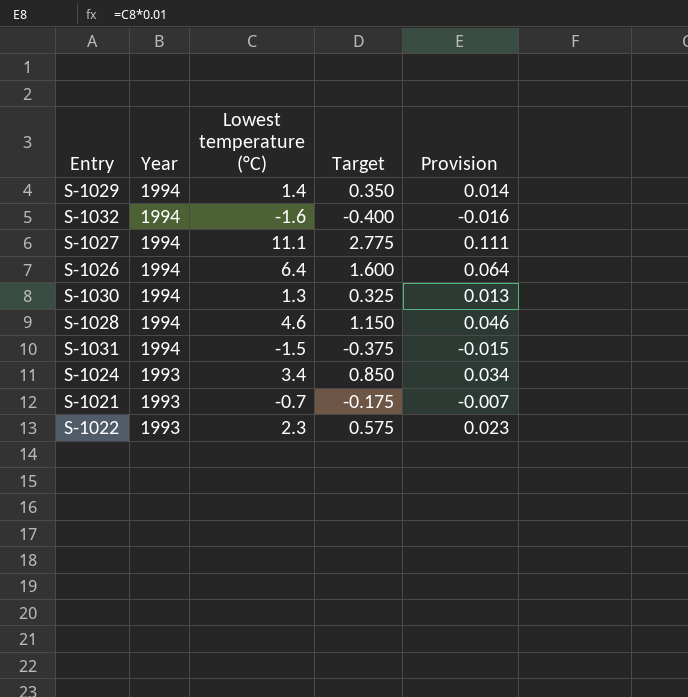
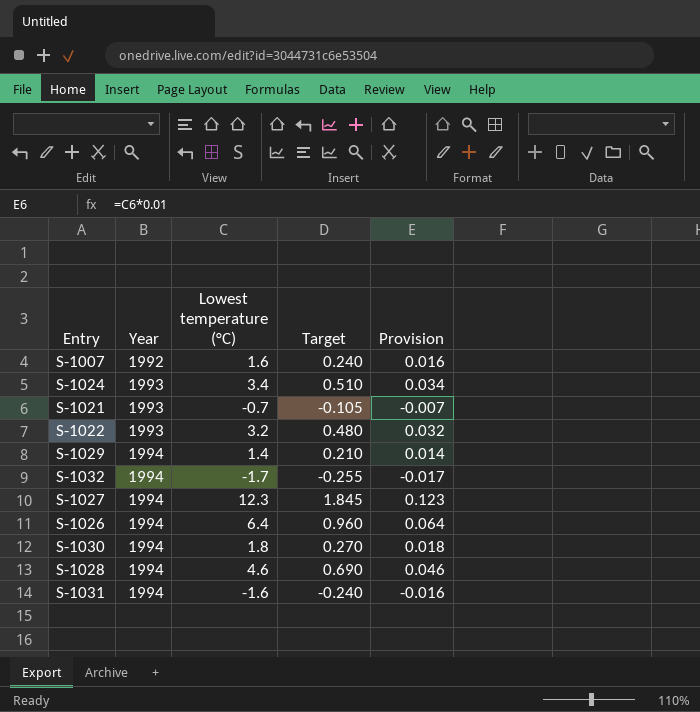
row order: Year descending -> Year ascending
column Target | formula: [Lowest temperature (°C)] * 0.25 -> [Lowest temperature (°C)] * 0.15
row S-1007: none -> 1992 | 1.6 | 0.240 | 0.016
S-1022 | Lowest temperature (°C): 2.3 -> 3.2
S-1022 | Provision: 0.023 -> 0.032
S-1032 | Lowest temperature (°C): -1.6 -> -1.7
S-1032 | Provision: -0.016 -> -0.017
S-1027 | Lowest temperature (°C): 11.1 -> 12.3
S-1027 | Provision: 0.111 -> 0.123
S-1030 | Lowest temperature (°C): 1.3 -> 1.8
S-1030 | Provision: 0.013 -> 0.018
S-1031 | Lowest temperature (°C): -1.5 -> -1.6
S-1031 | Provision: -0.015 -> -0.016

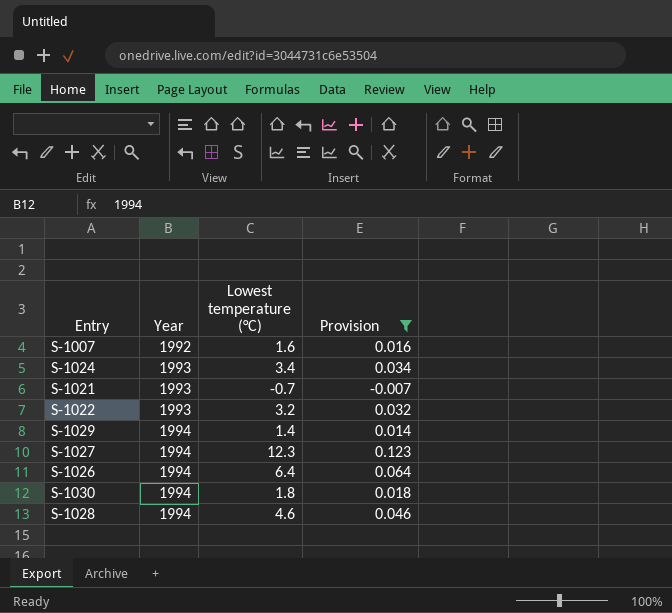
filter: none -> Provision >= -0.007
column Target | formula: [Lowest temperature (°C)] * 0.15 -> none

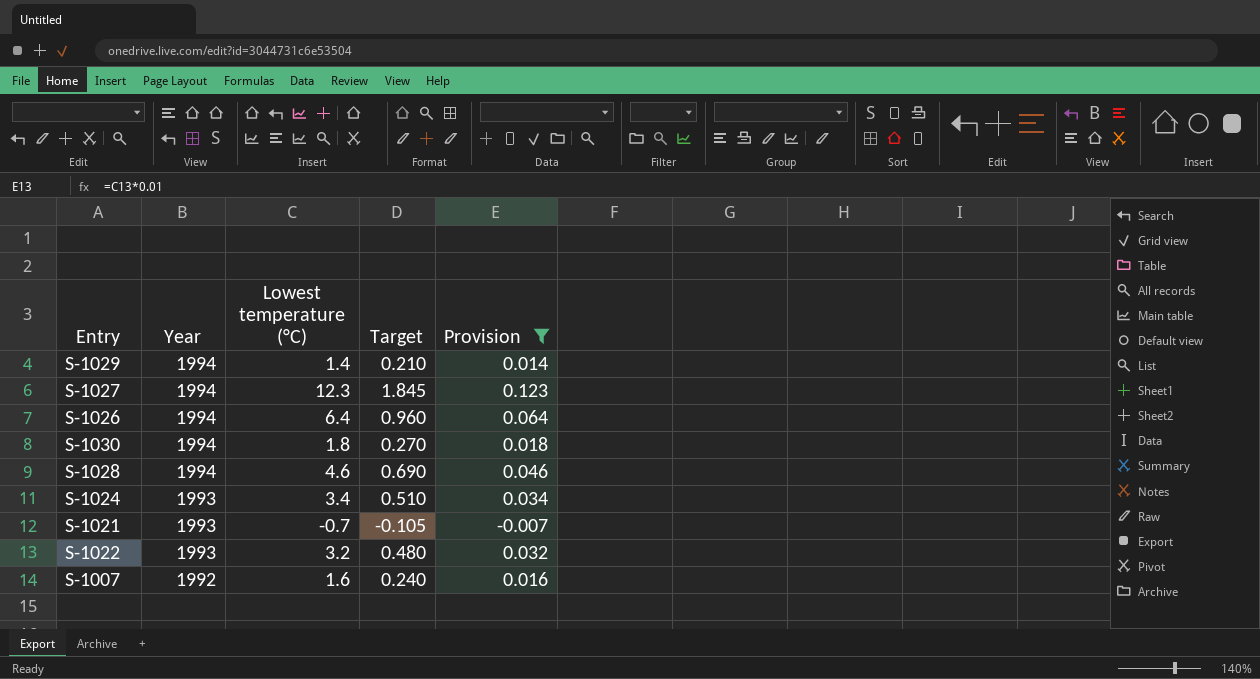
row order: Year ascending -> Year descending
column Target | formula: none -> [Lowest temperature (°C)] * 0.15

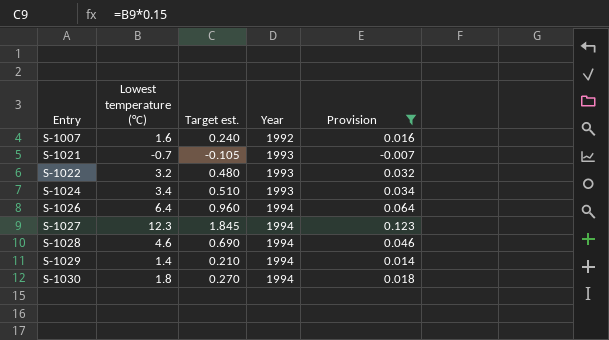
row order: Year descending -> Entry ascending
column name: Target -> Target est.
column Year | position: 2 -> 4

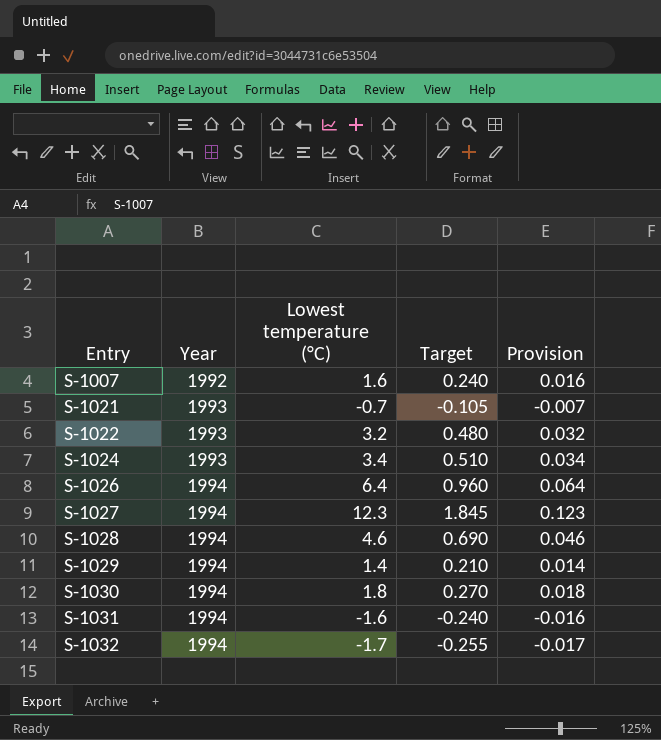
filter: Provision >= -0.007 -> none
column Year | position: 4 -> 2
column name: Target est. -> Target

